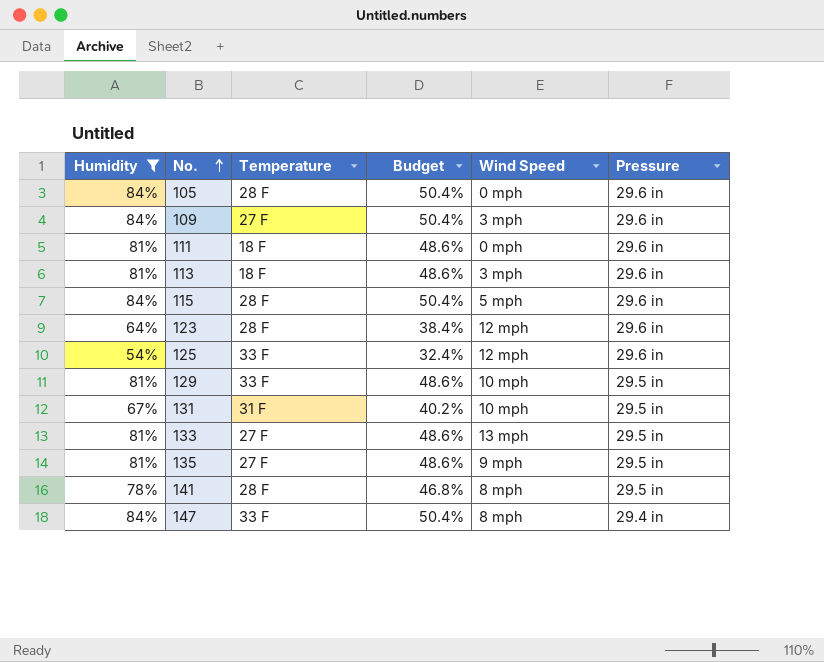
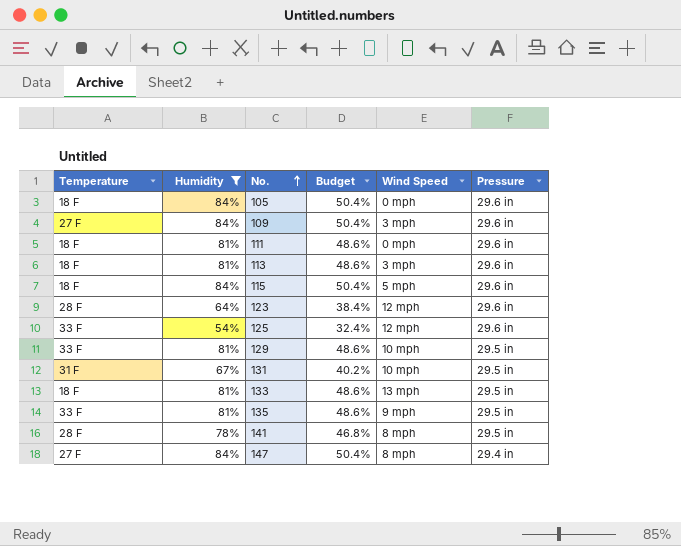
column Temperature | position: 3 -> 1
105 | Temperature: 28 F -> 18 F
115 | Temperature: 28 F -> 18 F
133 | Temperature: 27 F -> 18 F
135 | Temperature: 27 F -> 33 F
147 | Temperature: 33 F -> 27 F

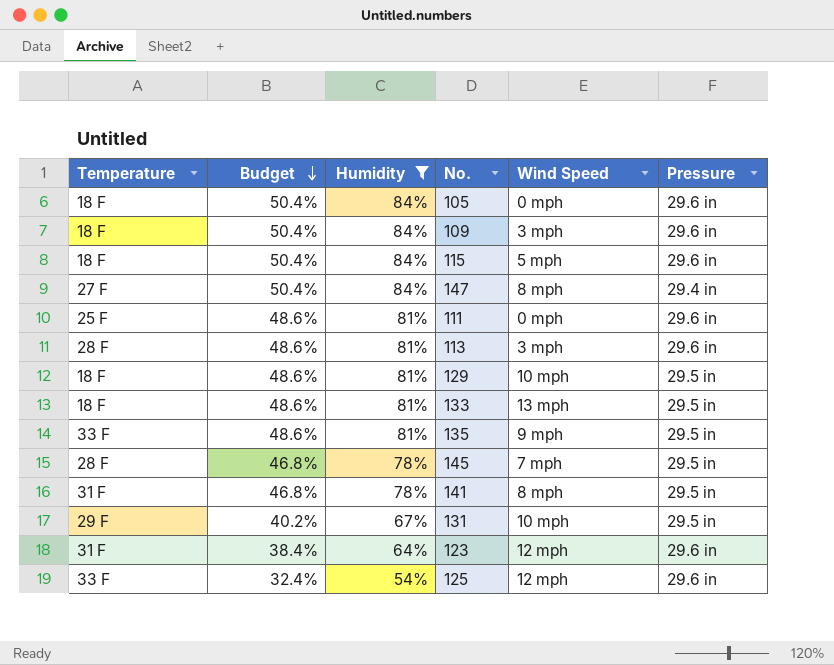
row order: No. ascending -> Budget descending
column Budget | position: 4 -> 2
109 | Temperature: 27 F -> 18 F
111 | Temperature: 18 F -> 25 F
113 | Temperature: 18 F -> 28 F
129 | Temperature: 33 F -> 18 F
row 145: none -> 28 F | 46.8% | 78% | 7 mph | 29.5 in
141 | Temperature: 28 F -> 31 F
131 | Temperature: 31 F -> 29 F
123 | Temperature: 28 F -> 31 F

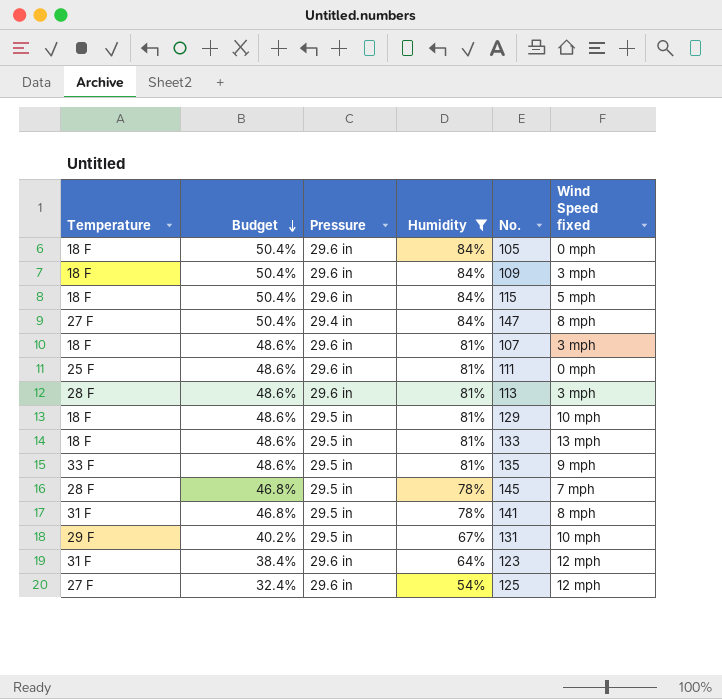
column Pressure | position: 6 -> 3
column name: Wind Speed -> Wind Speed fixed
row 107: none -> 18 F | 48.6% | 29.6 in | 81% | 3 mph
125 | Temperature: 33 F -> 27 F

